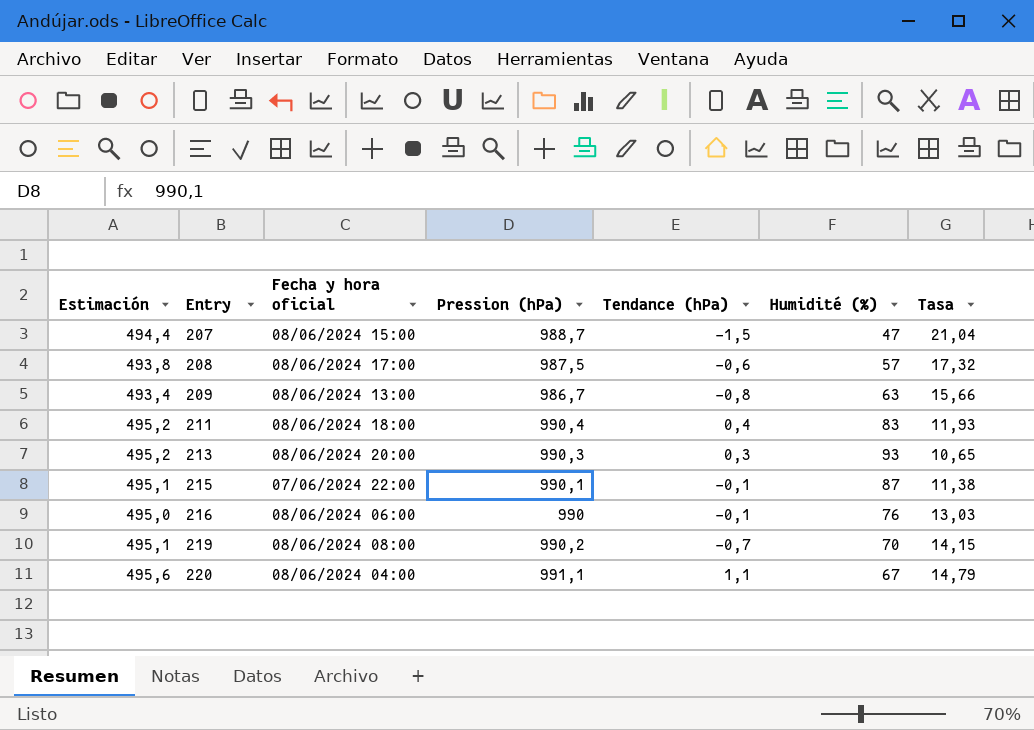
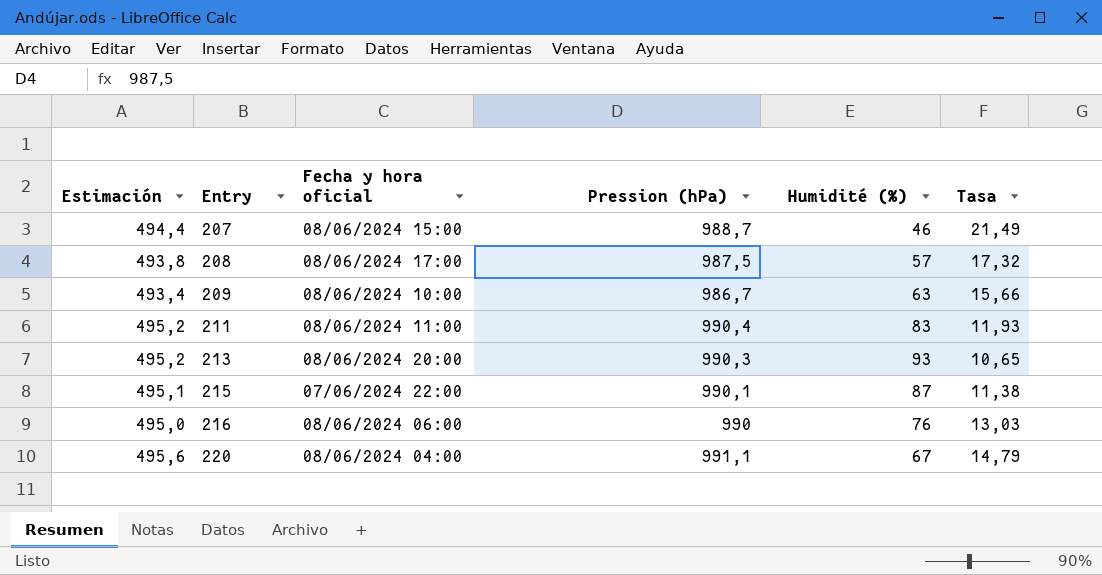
column Tendance (hPa) | position: 5 -> none
row 219: 495,1 | 08/06/2024 08:00 | 990,2 | -0,7 | 70 | 14,15 -> none
207 | Humidité (%): 47 -> 46
207 | Tasa: 21,04 -> 21,49
209 | Fecha y hora oficial: 08/06/2024 13:00 -> 08/06/2024 10:00
211 | Fecha y hora oficial: 08/06/2024 18:00 -> 08/06/2024 11:00

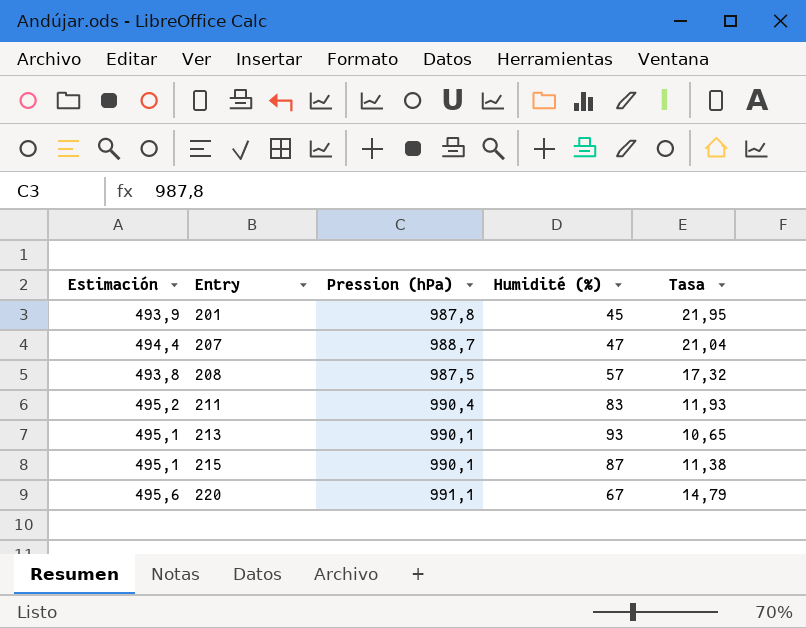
column Fecha y hora oficial | position: 3 -> none
row 209: 493,4 | 08/06/2024 10:00 | 986,7 | 63 | 15,66 -> none
row 216: 495,0 | 08/06/2024 06:00 | 990 | 76 | 13,03 -> none
row 201: none -> 493,9 | 987,8 | 45 | 21,95
207 | Humidité (%): 46 -> 47
207 | Tasa: 21,49 -> 21,04
213 | Estimación: 495,2 -> 495,1
213 | Pression (hPa): 990,3 -> 990,1

